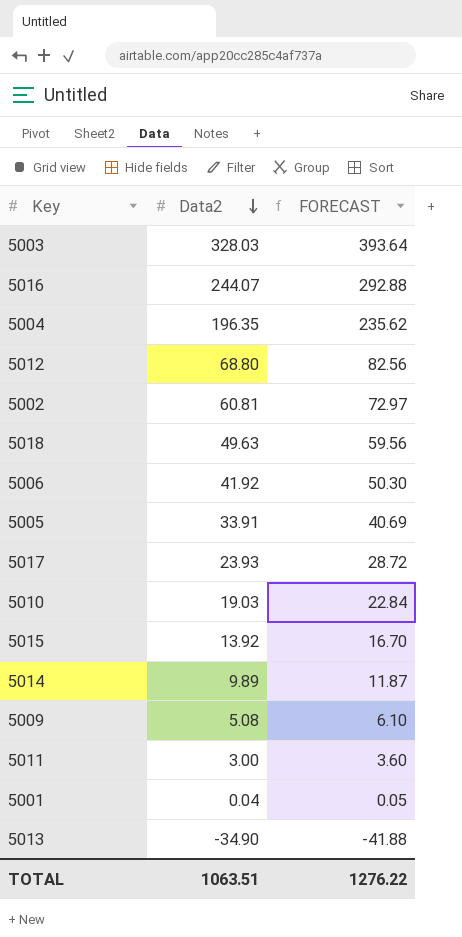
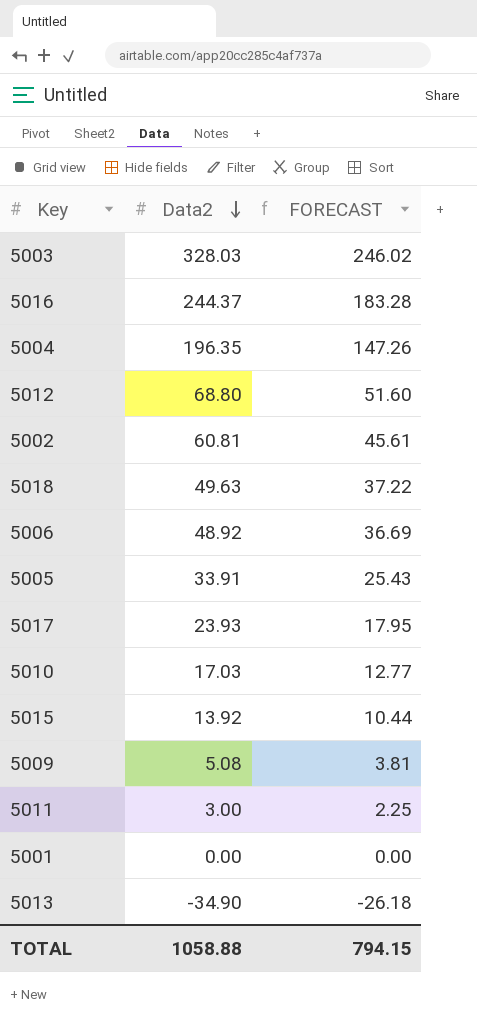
column FORECAST | formula: [Data2] * 1.2 -> [Data2] * 0.75
row 5014: 9.89 | 11.87 -> none
5016 | Data2: 244.07 -> 244.37
5006 | Data2: 41.92 -> 48.92
5010 | Data2: 19.03 -> 17.03
5001 | Data2: 0.04 -> 0.00
TOTAL | Data2: 1063.51 -> 1058.88
TOTAL | FORECAST: 1276.22 -> 794.15

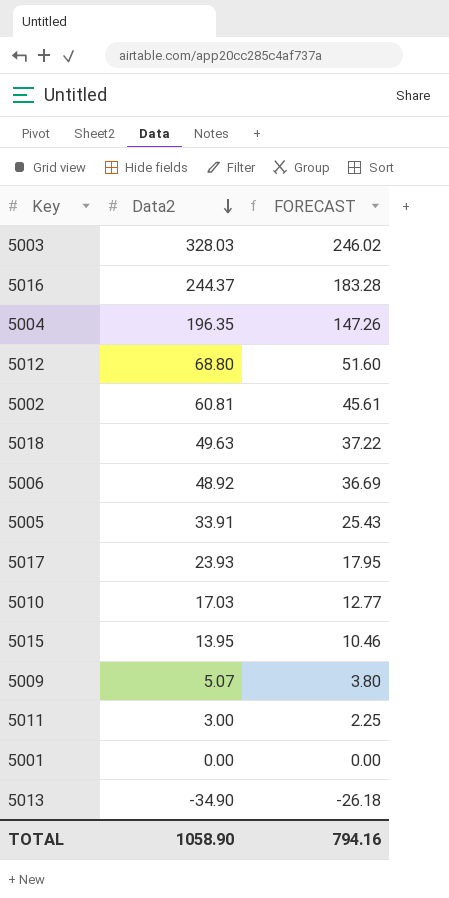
5015 | Data2: 13.92 -> 13.95
5015 | FORECAST: 10.44 -> 10.46
5009 | Data2: 5.08 -> 5.07
5009 | FORECAST: 3.81 -> 3.80
TOTAL | Data2: 1058.88 -> 1058.90
TOTAL | FORECAST: 794.15 -> 794.16

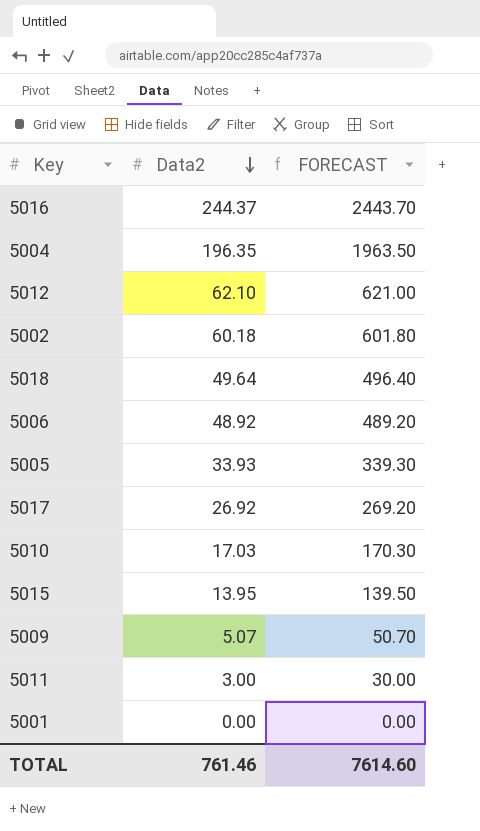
column FORECAST | formula: [Data2] * 0.75 -> [Data2] * 10
row 5003: 328.03 | 246.02 -> none
row 5013: -34.90 | -26.18 -> none
5012 | Data2: 68.80 -> 62.10
5002 | Data2: 60.81 -> 60.18
5018 | Data2: 49.63 -> 49.64
5005 | Data2: 33.91 -> 33.93
5017 | Data2: 23.93 -> 26.92
TOTAL | Data2: 1058.90 -> 761.46
TOTAL | FORECAST: 794.16 -> 7614.60

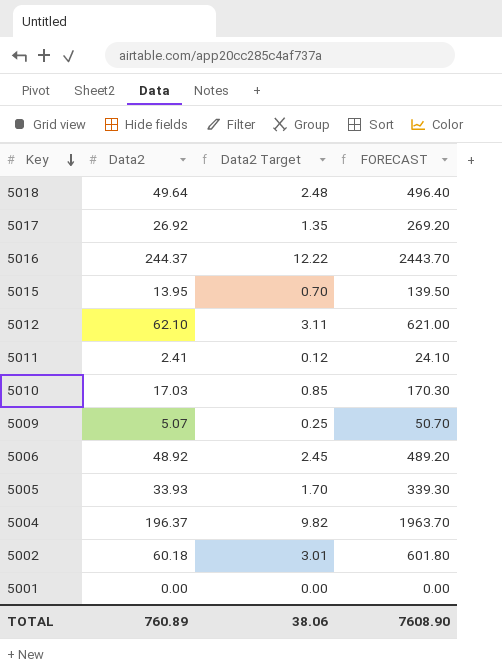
row order: Data2 descending -> Key descending
column Data2 Target | formula: none -> [Data2] * 0.05
5011 | Data2: 3.00 -> 2.41
5011 | FORECAST: 30.00 -> 24.10
5004 | Data2: 196.35 -> 196.37
5004 | FORECAST: 1963.50 -> 1963.70
TOTAL | Data2: 761.46 -> 760.89
TOTAL | FORECAST: 7614.60 -> 7608.90

